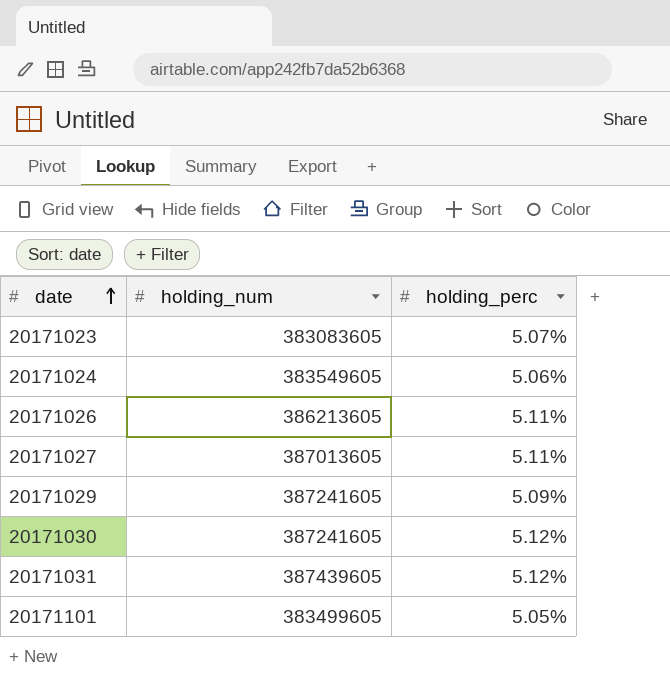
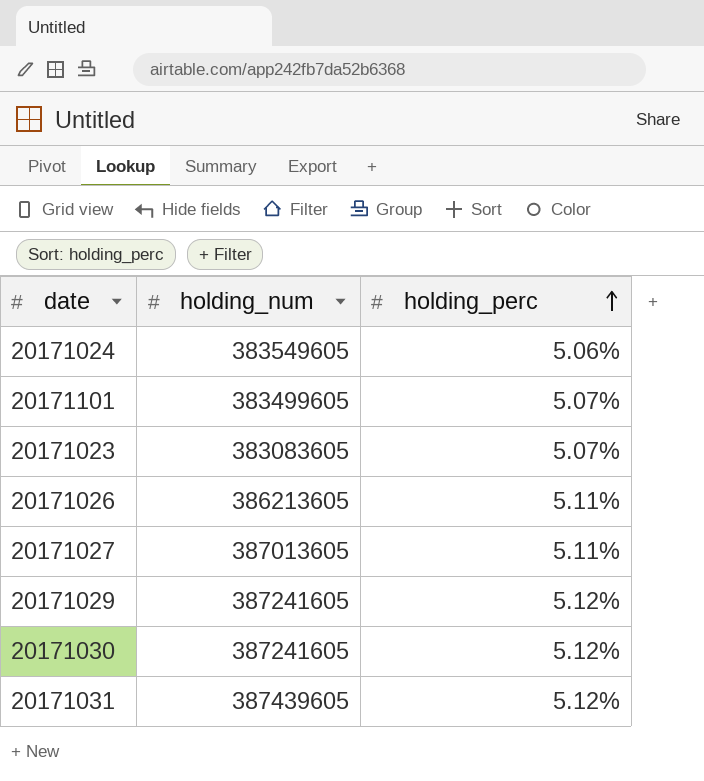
row order: date ascending -> holding_perc ascending
20171101 | holding_perc: 5.05% -> 5.07%
20171029 | holding_perc: 5.09% -> 5.12%

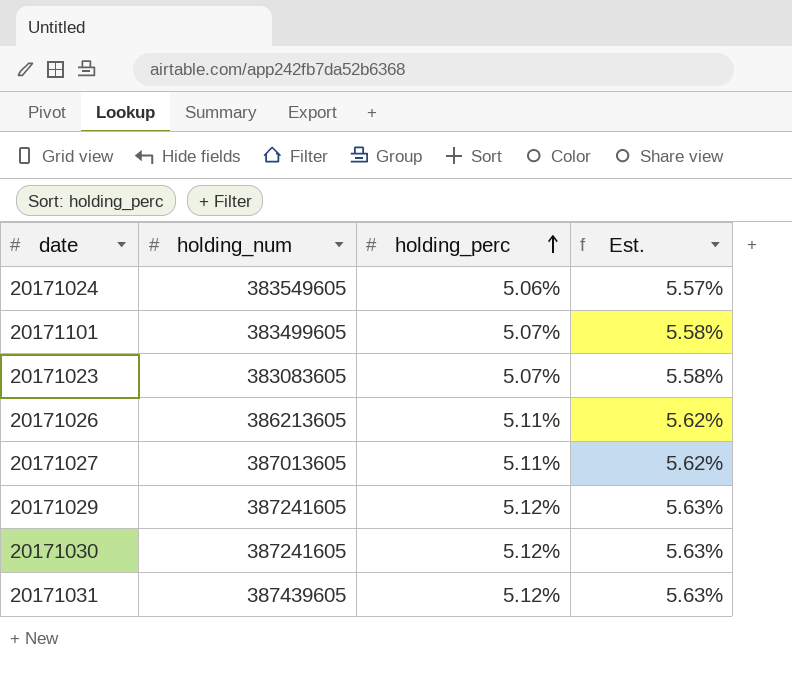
column Est. | formula: none -> [holding_perc] * 1.1

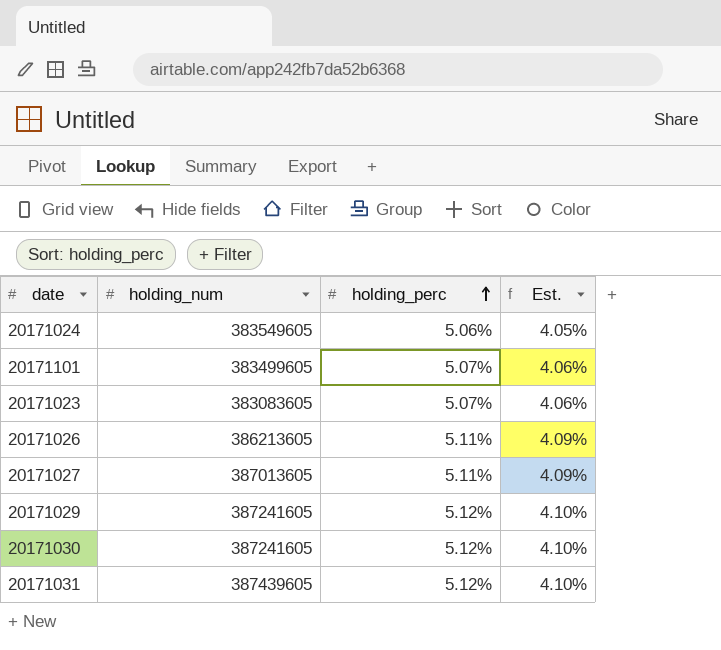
column Est. | formula: [holding_perc] * 1.1 -> [holding_perc] * 0.8

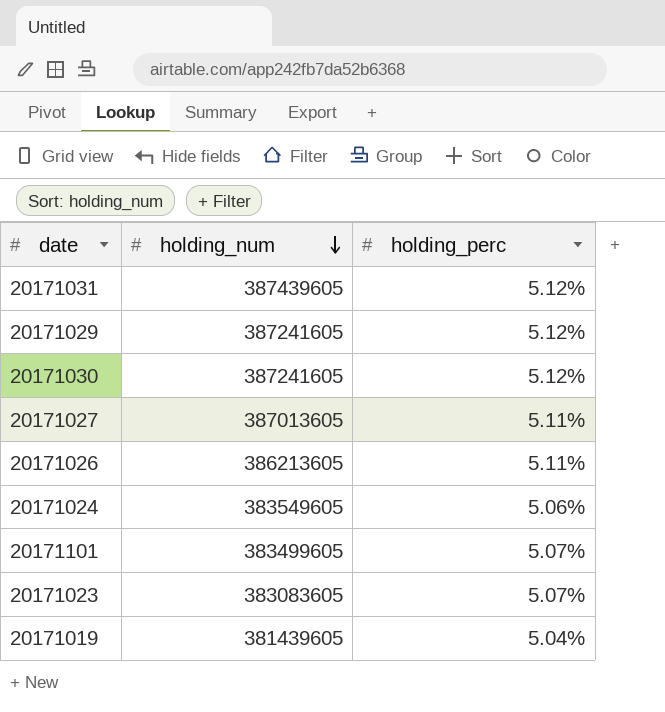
row order: holding_perc ascending -> holding_num descending
column Est. | formula: [holding_perc] * 0.8 -> none
row 20171019: none -> 381439605 | 5.04%

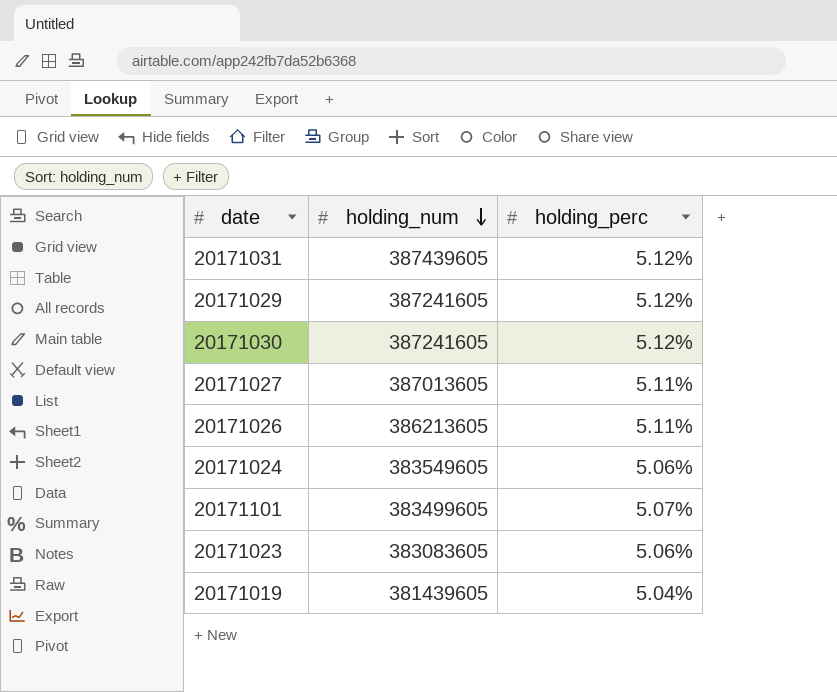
20171023 | holding_perc: 5.07% -> 5.06%

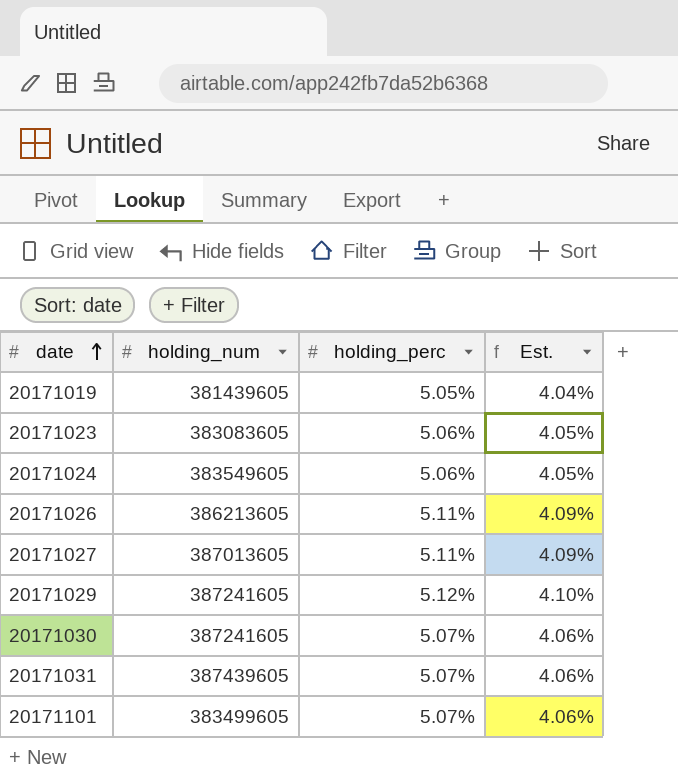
row order: holding_num descending -> date ascending
column Est. | formula: none -> [holding_perc] * 0.8
20171019 | holding_perc: 5.04% -> 5.05%
20171030 | holding_perc: 5.12% -> 5.07%
20171031 | holding_perc: 5.12% -> 5.07%

